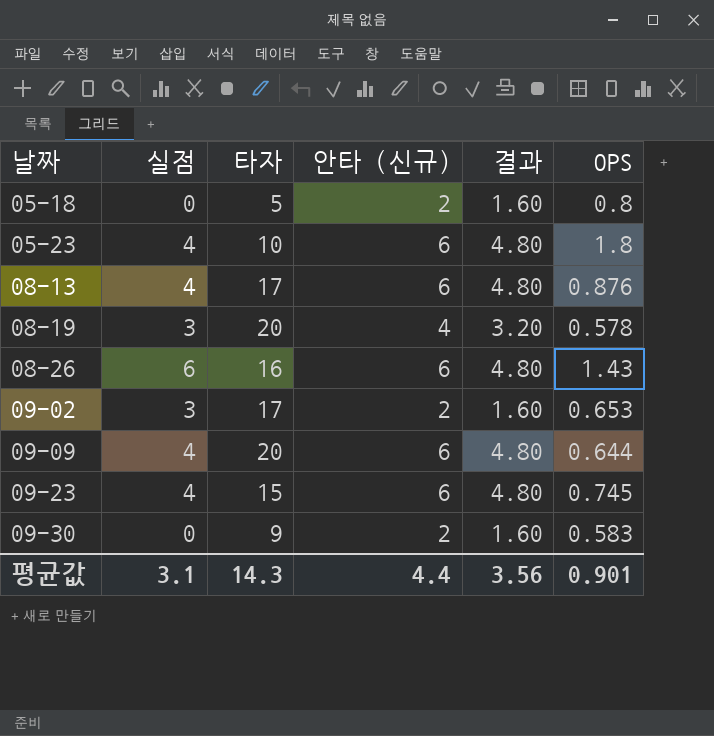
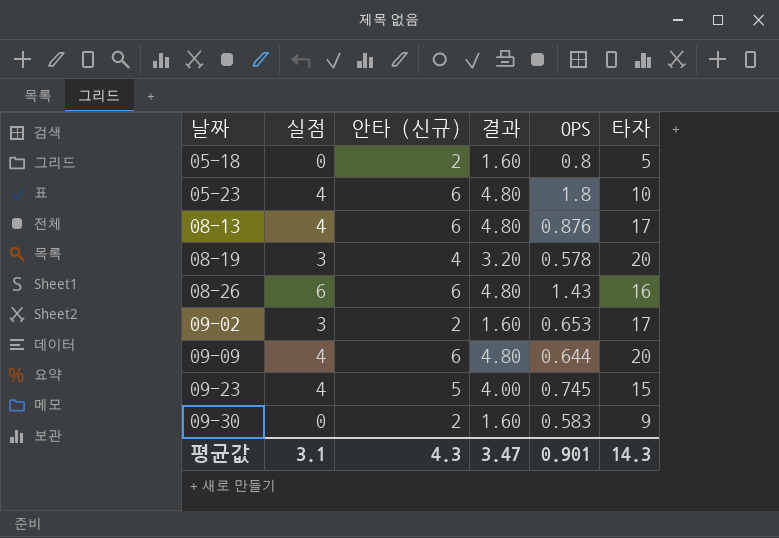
column 타자 | position: 3 -> 6
09-23 | 안타 (신규): 6 -> 5
09-23 | 결과: 4.80 -> 4.00
평균값 | 안타 (신규): 4.4 -> 4.3
평균값 | 결과: 3.56 -> 3.47

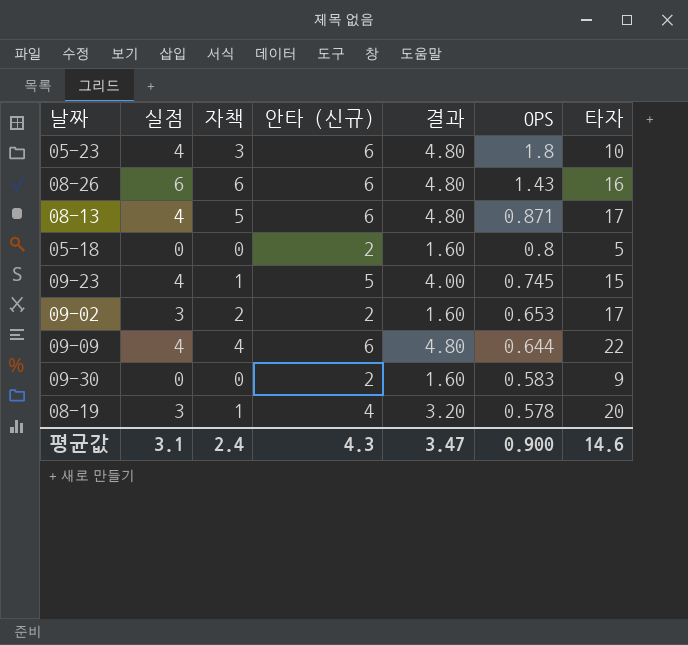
row order: 날짜 ascending -> OPS descending
column 자책 | position: none -> 3
08-13 | OPS: 0.876 -> 0.871
09-09 | 타자: 20 -> 22
평균값 | OPS: 0.901 -> 0.900
평균값 | 타자: 14.3 -> 14.6

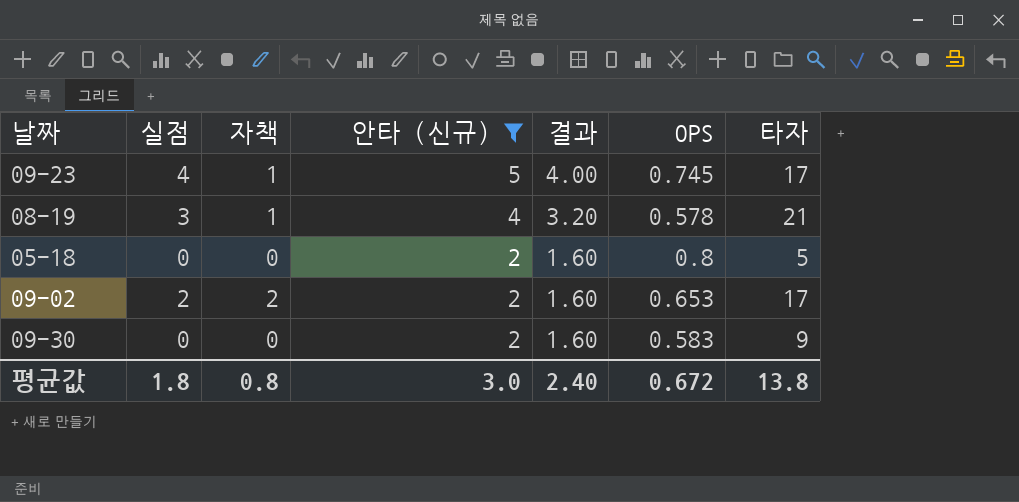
filter: none -> 안타 (신규) != 6
row order: OPS descending -> 안타 (신규) descending
09-23 | 타자: 15 -> 17
08-19 | 타자: 20 -> 21
09-02 | 실점: 3 -> 2
평균값 | 실점: 3.1 -> 1.8
평균값 | 자책: 2.4 -> 0.8
평균값 | 안타 (신규): 4.3 -> 3.0
평균값 | 결과: 3.47 -> 2.40
평균값 | OPS: 0.900 -> 0.672
평균값 | 타자: 14.6 -> 13.8

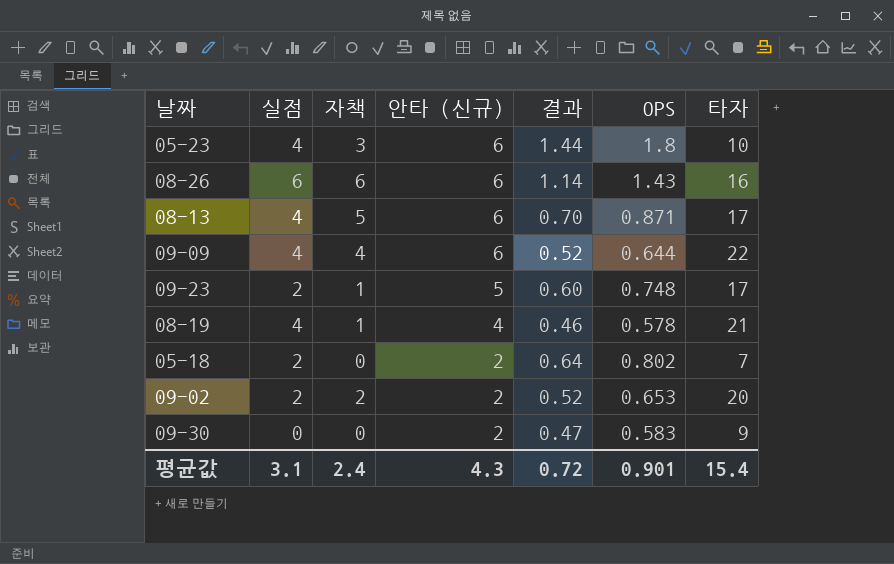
filter: 안타 (신규) != 6 -> none
column 결과 | formula: [안타 (신규)] * 0.8 -> [OPS] * 0.8
09-23 | 실점: 4 -> 2
09-23 | OPS: 0.745 -> 0.748
08-19 | 실점: 3 -> 4
05-18 | 실점: 0 -> 2
05-18 | OPS: 0.8 -> 0.802
05-18 | 타자: 5 -> 7
09-02 | 타자: 17 -> 20
평균값 | 실점: 1.8 -> 3.1
평균값 | 자책: 0.8 -> 2.4
평균값 | 안타 (신규): 3.0 -> 4.3
평균값 | 결과: 2.40 -> 0.72
평균값 | OPS: 0.672 -> 0.901
평균값 | 타자: 13.8 -> 15.4

